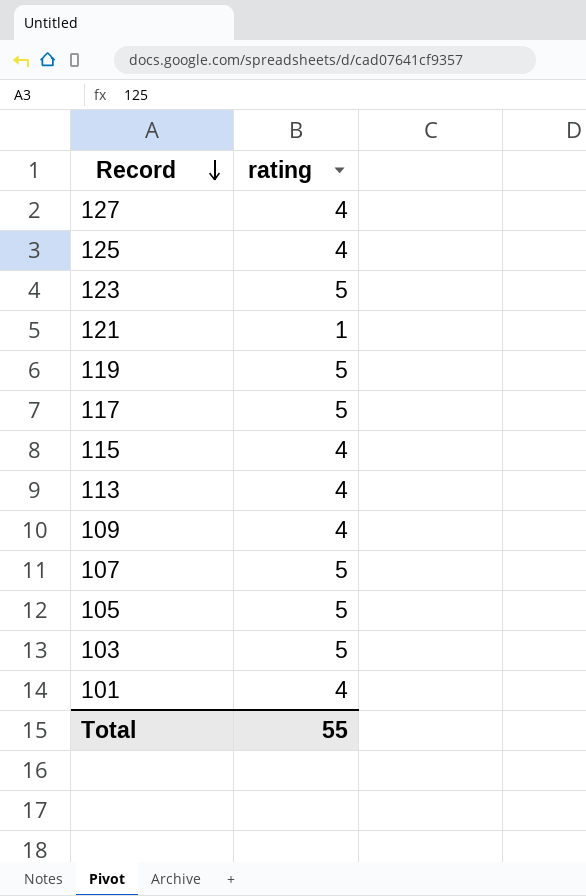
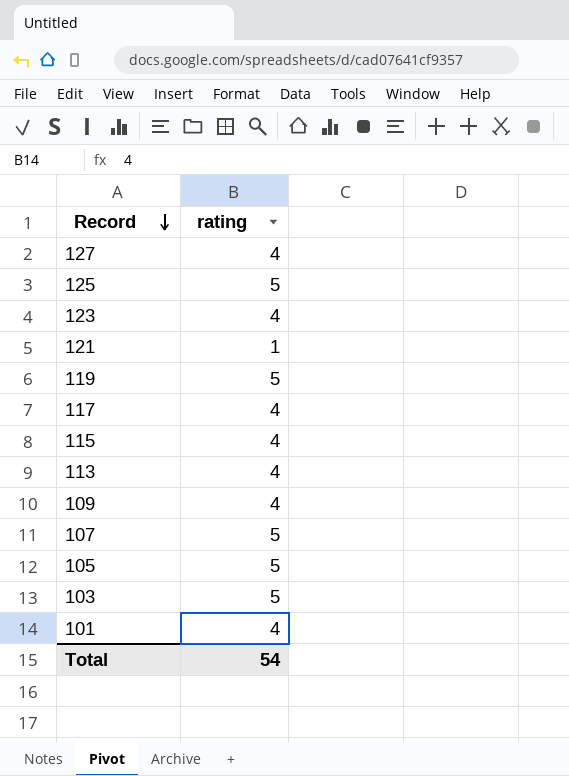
125 | rating: 4 -> 5
123 | rating: 5 -> 4
117 | rating: 5 -> 4
Total | rating: 55 -> 54

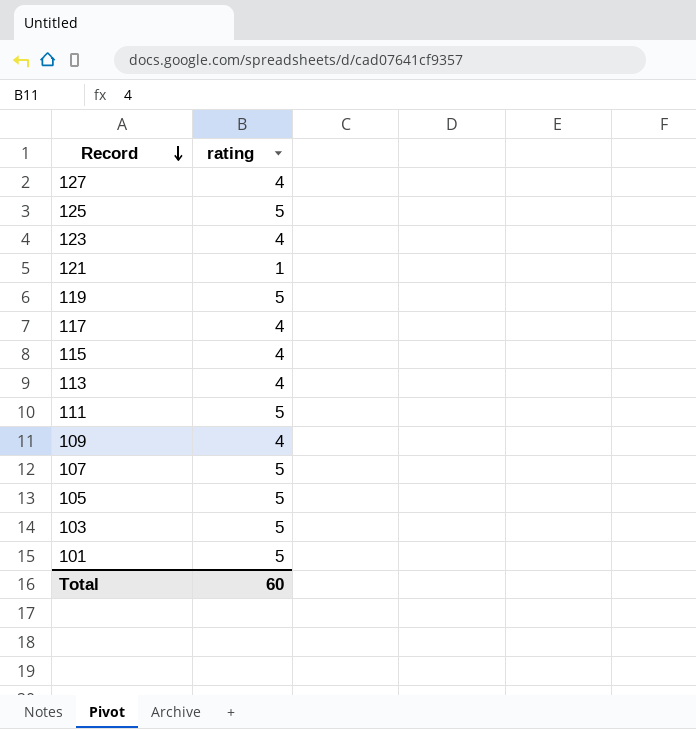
row 111: none -> 5
101 | rating: 4 -> 5
Total | rating: 54 -> 60

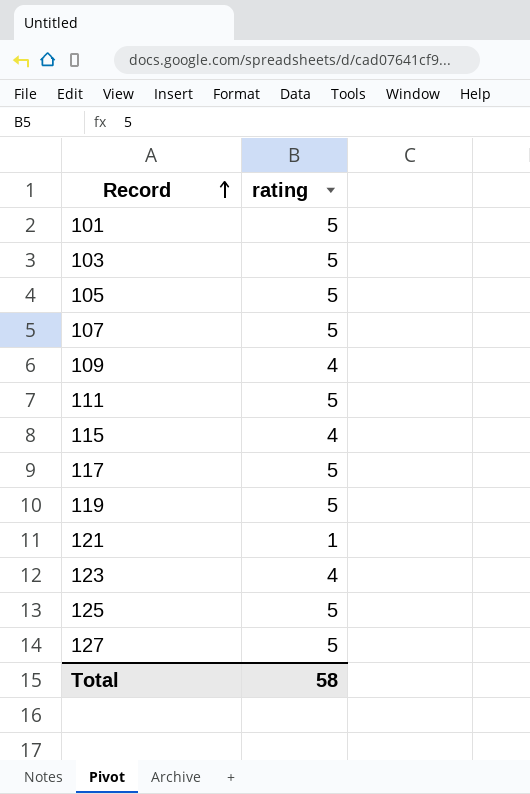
row order: Record descending -> Record ascending
row 113: 4 -> none
117 | rating: 4 -> 5
127 | rating: 4 -> 5
Total | rating: 60 -> 58

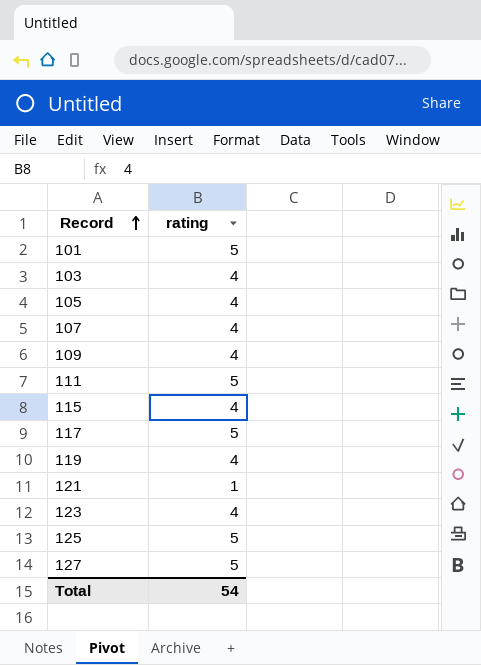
103 | rating: 5 -> 4
105 | rating: 5 -> 4
107 | rating: 5 -> 4
119 | rating: 5 -> 4
Total | rating: 58 -> 54

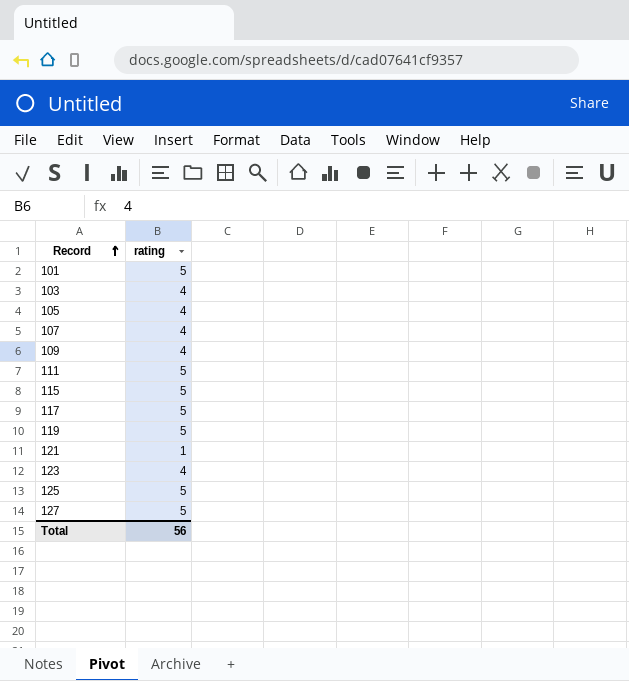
115 | rating: 4 -> 5
119 | rating: 4 -> 5
Total | rating: 54 -> 56

